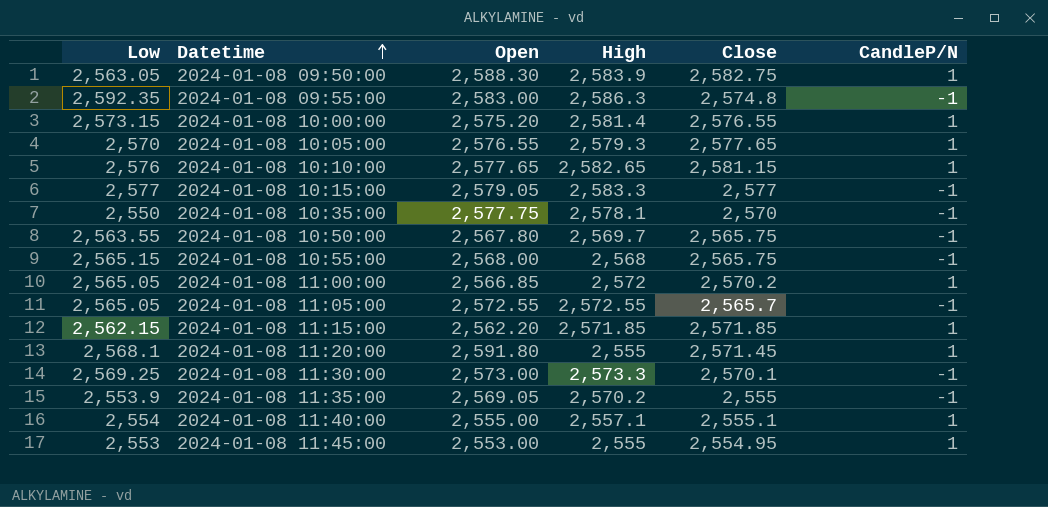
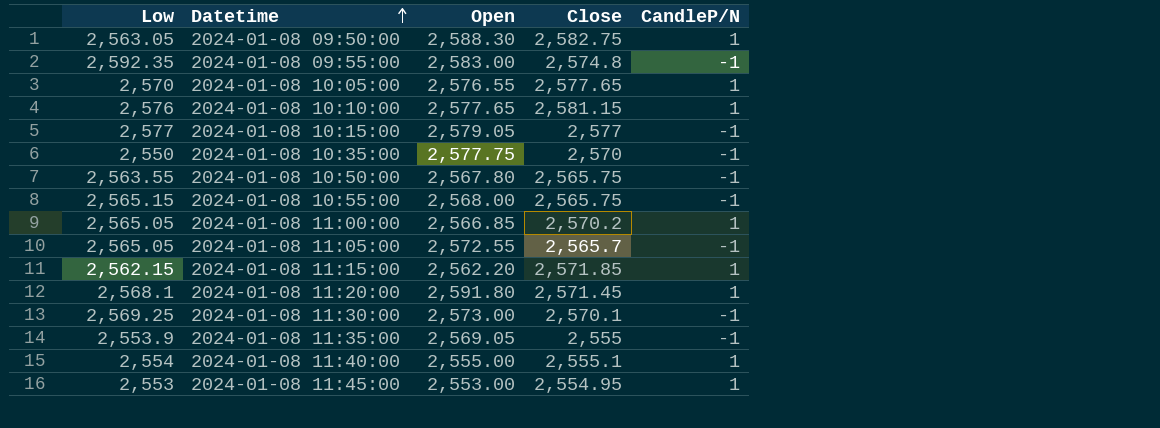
column High | position: 4 -> none
row 2024-01-08 10:00:00: 2,573.15 | 2,575.20 | 2,581.4 | 2,576.55 | 1 -> none

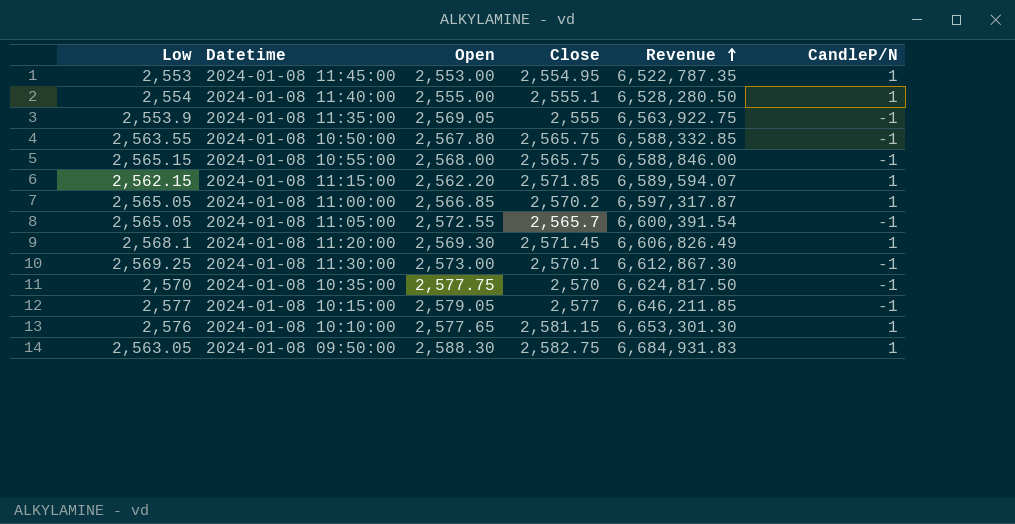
row order: Datetime ascending -> Revenue ascending
column Revenue | formula: none -> [Open] * [Close]
row 2024-01-08 09:55:00: 2,592.35 | 2,583.00 | 2,574.8 | -1 -> none
row 2024-01-08 10:05:00: 2,570 | 2,576.55 | 2,577.65 | 1 -> none
2024-01-08 11:20:00 | Open: 2,591.80 -> 2,569.30
2024-01-08 10:35:00 | Low: 2,550 -> 2,570

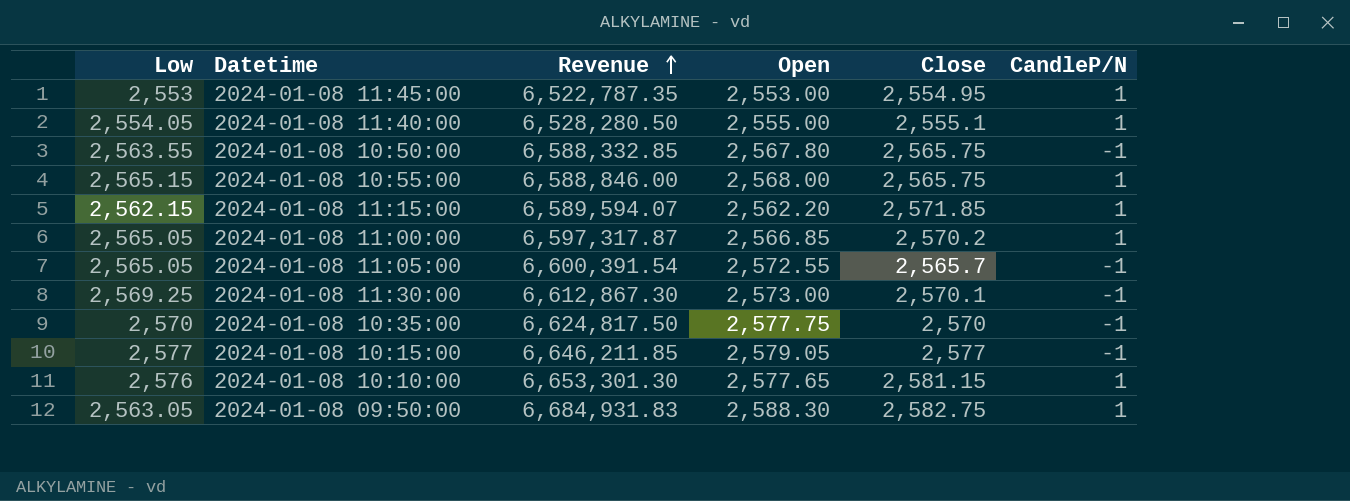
column Revenue | position: 5 -> 3
row 2024-01-08 11:35:00: 2,553.9 | 2,569.05 | 2,555 | 6,563,922.75 | -1 -> none
row 2024-01-08 11:20:00: 2,568.1 | 2,569.30 | 2,571.45 | 6,606,826.49 | 1 -> none
2024-01-08 11:40:00 | Low: 2,554 -> 2,554.05
2024-01-08 10:55:00 | CandleP/N: -1 -> 1

